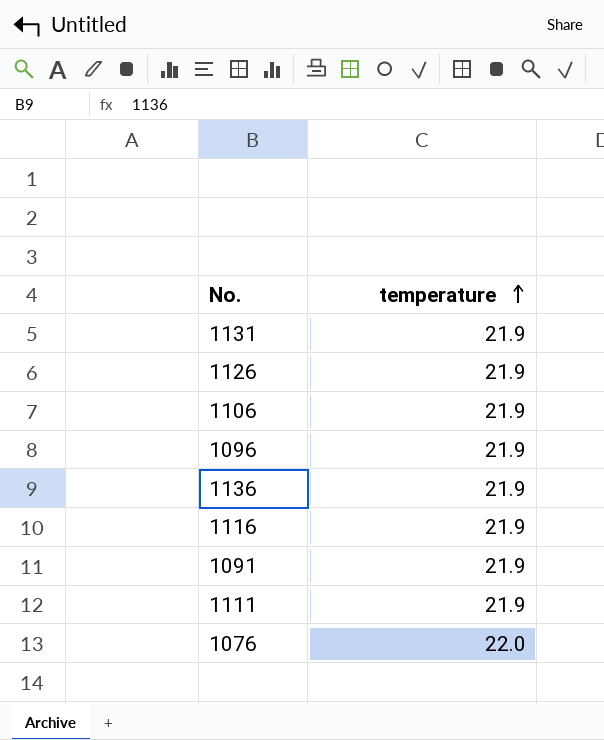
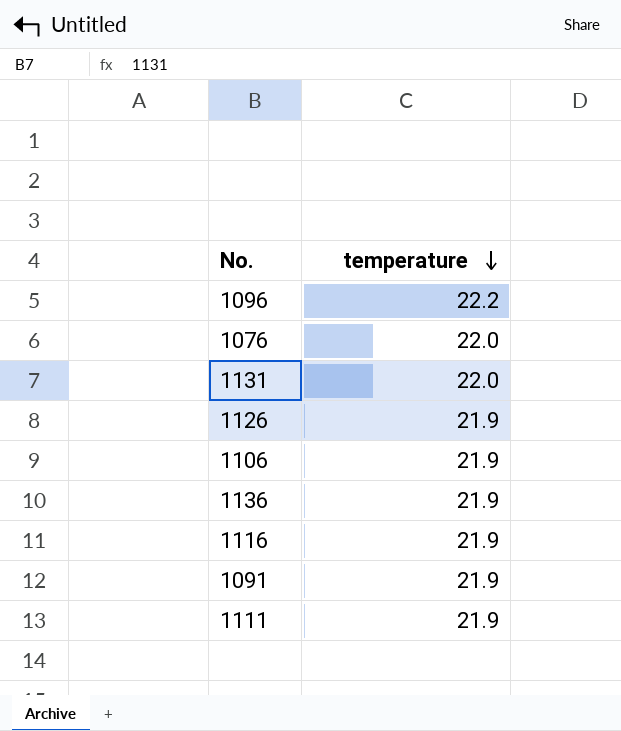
row order: temperature ascending -> temperature descending
1096 | temperature: 21.9 -> 22.2
1131 | temperature: 21.9 -> 22.0

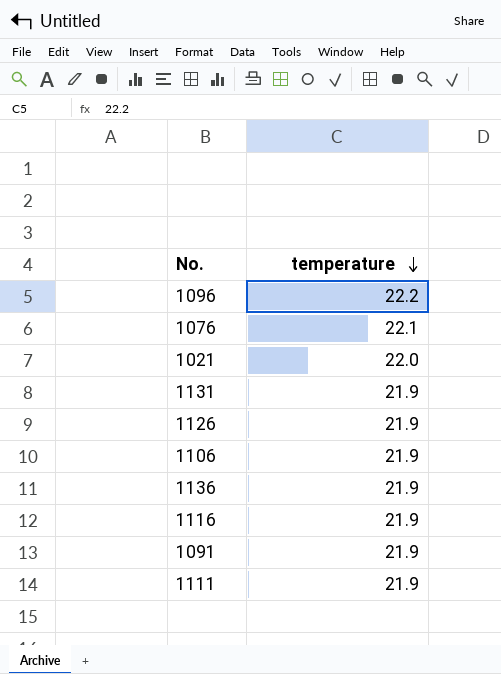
1076 | temperature: 22.0 -> 22.1
row 1021: none -> 22.0
1131 | temperature: 22.0 -> 21.9

